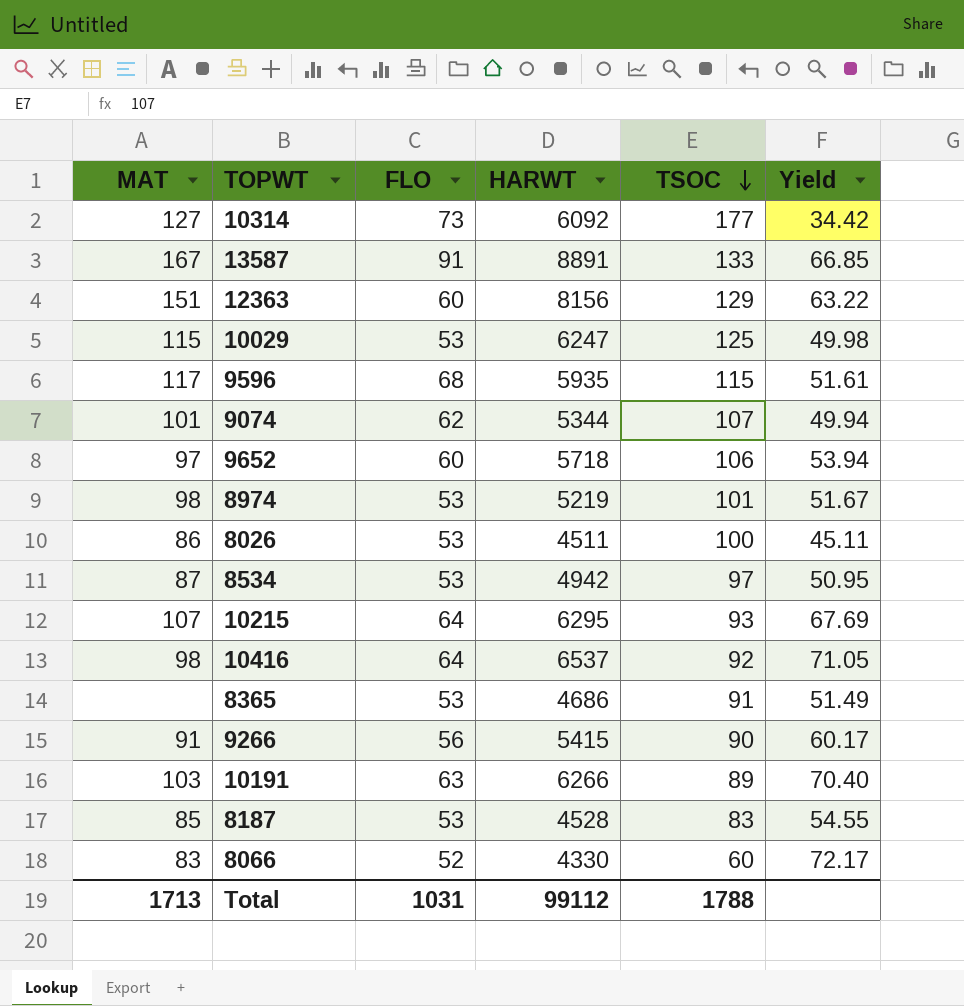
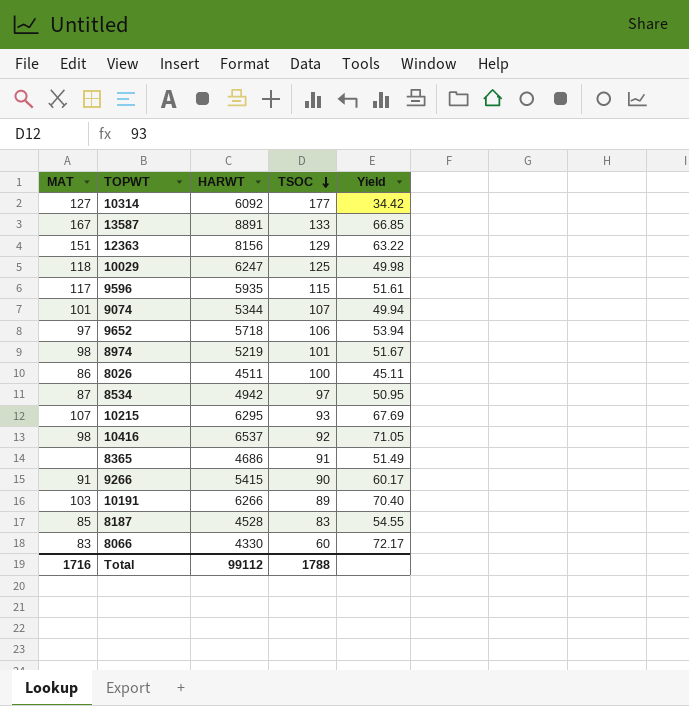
column FLO | position: 3 -> none
10029 | MAT: 115 -> 118
Total | MAT: 1713 -> 1716

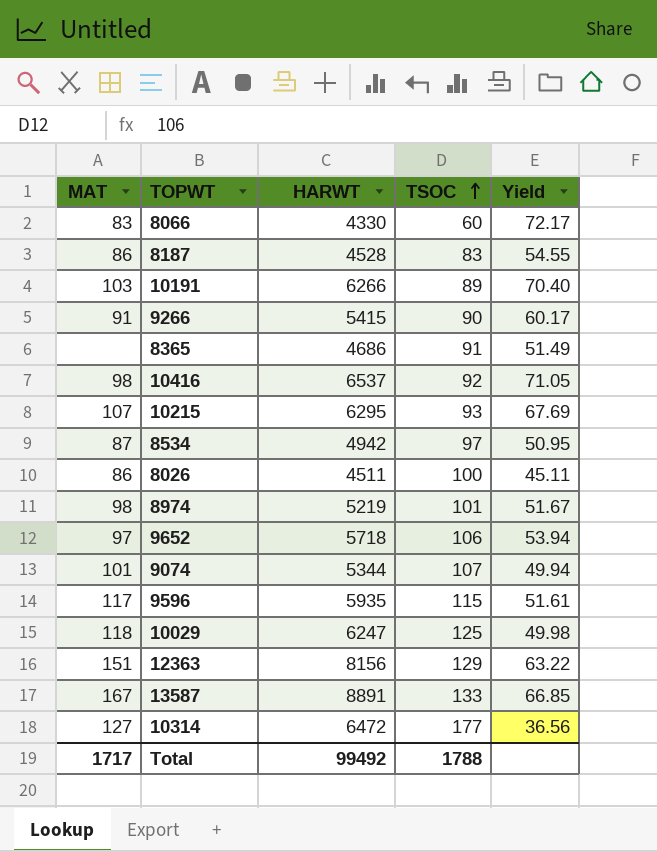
row order: TSOC descending -> TSOC ascending
8187 | MAT: 85 -> 86
10314 | HARWT: 6092 -> 6472
10314 | Yield: 34.42 -> 36.56
Total | MAT: 1716 -> 1717
Total | HARWT: 99112 -> 99492

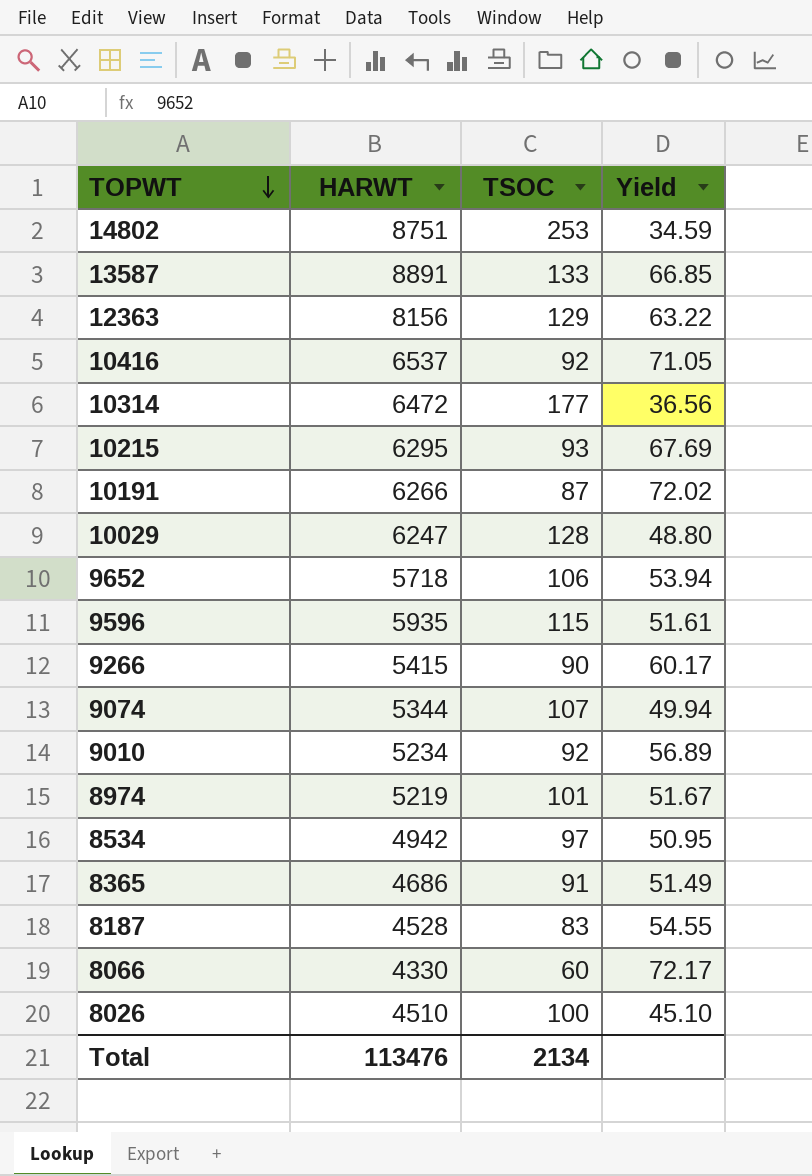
row order: TSOC ascending -> TOPWT descending
column MAT | position: 1 -> none
row 14802: none -> 8751 | 253 | 34.59
10191 | TSOC: 89 -> 87
10191 | Yield: 70.40 -> 72.02
10029 | TSOC: 125 -> 128
10029 | Yield: 49.98 -> 48.80
row 9010: none -> 5234 | 92 | 56.89
8026 | HARWT: 4511 -> 4510
8026 | Yield: 45.11 -> 45.10
Total | HARWT: 99492 -> 113476
Total | TSOC: 1788 -> 2134

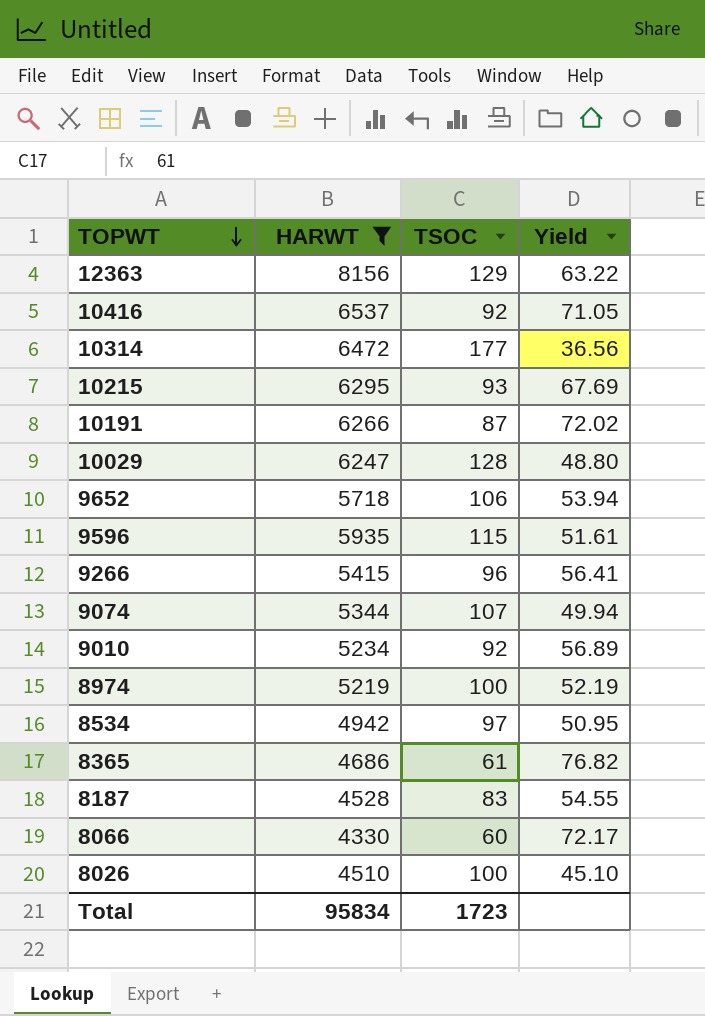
filter: none -> HARWT <= 8156
9266 | TSOC: 90 -> 96
9266 | Yield: 60.17 -> 56.41
8974 | TSOC: 101 -> 100
8974 | Yield: 51.67 -> 52.19
8365 | TSOC: 91 -> 61
8365 | Yield: 51.49 -> 76.82
Total | HARWT: 113476 -> 95834
Total | TSOC: 2134 -> 1723

